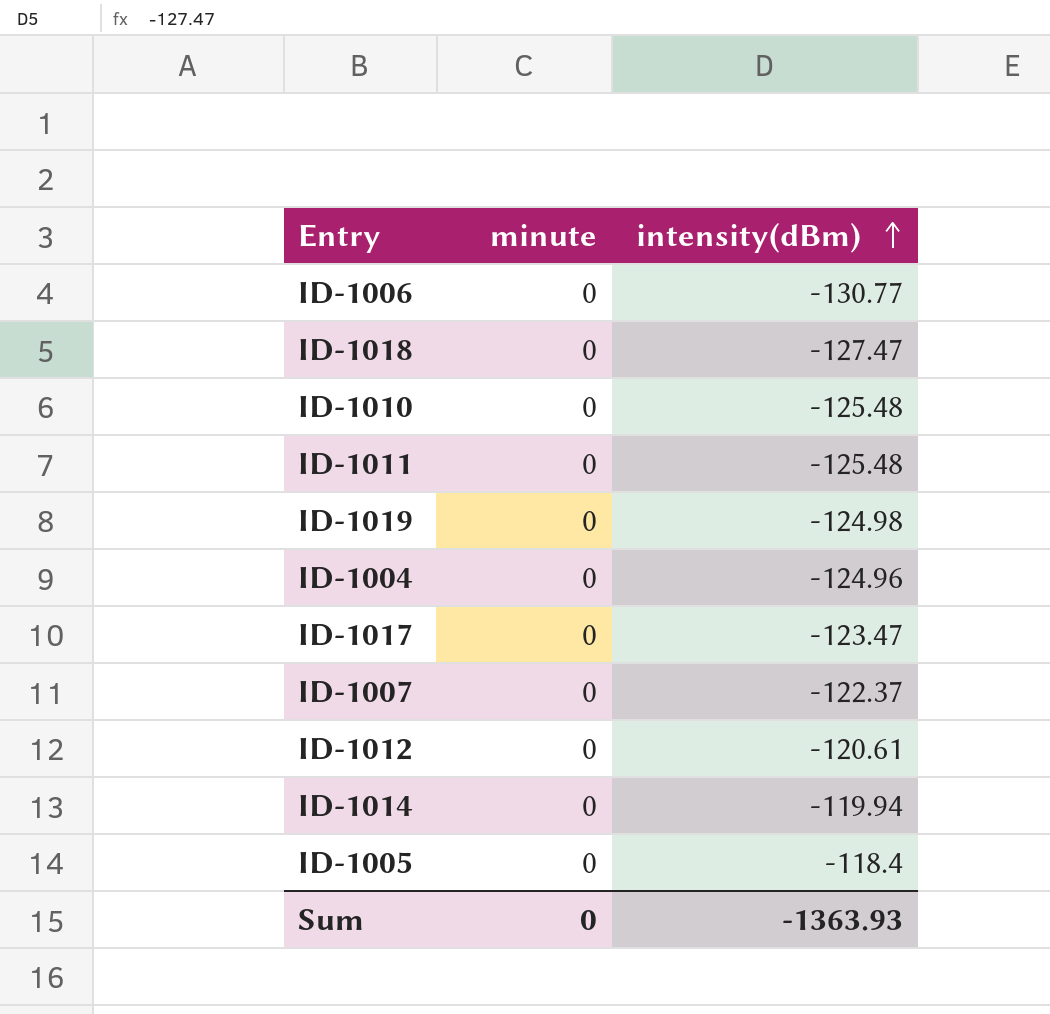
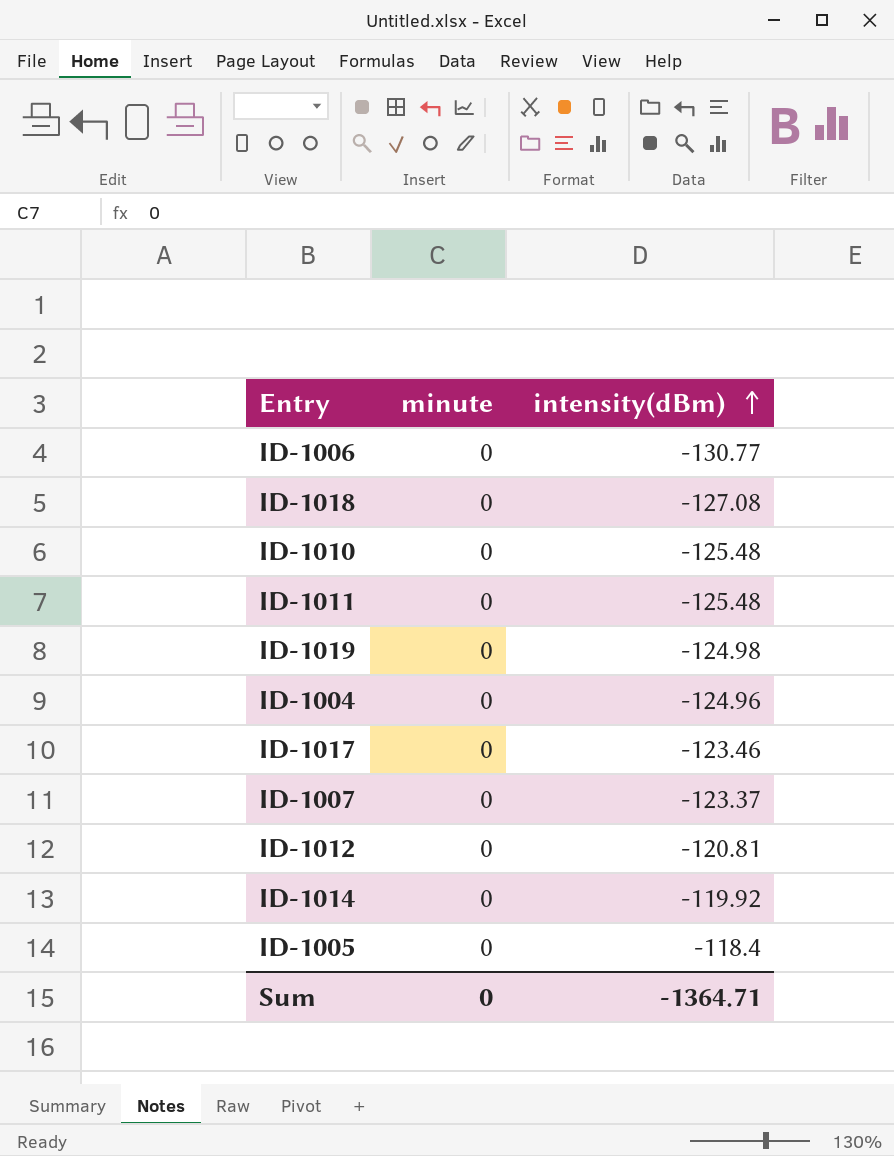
ID-1018 | intensity(dBm): -127.47 -> -127.08
ID-1017 | intensity(dBm): -123.47 -> -123.46
ID-1007 | intensity(dBm): -122.37 -> -123.37
ID-1012 | intensity(dBm): -120.61 -> -120.81
ID-1014 | intensity(dBm): -119.94 -> -119.92
Sum | intensity(dBm): -1363.93 -> -1364.71

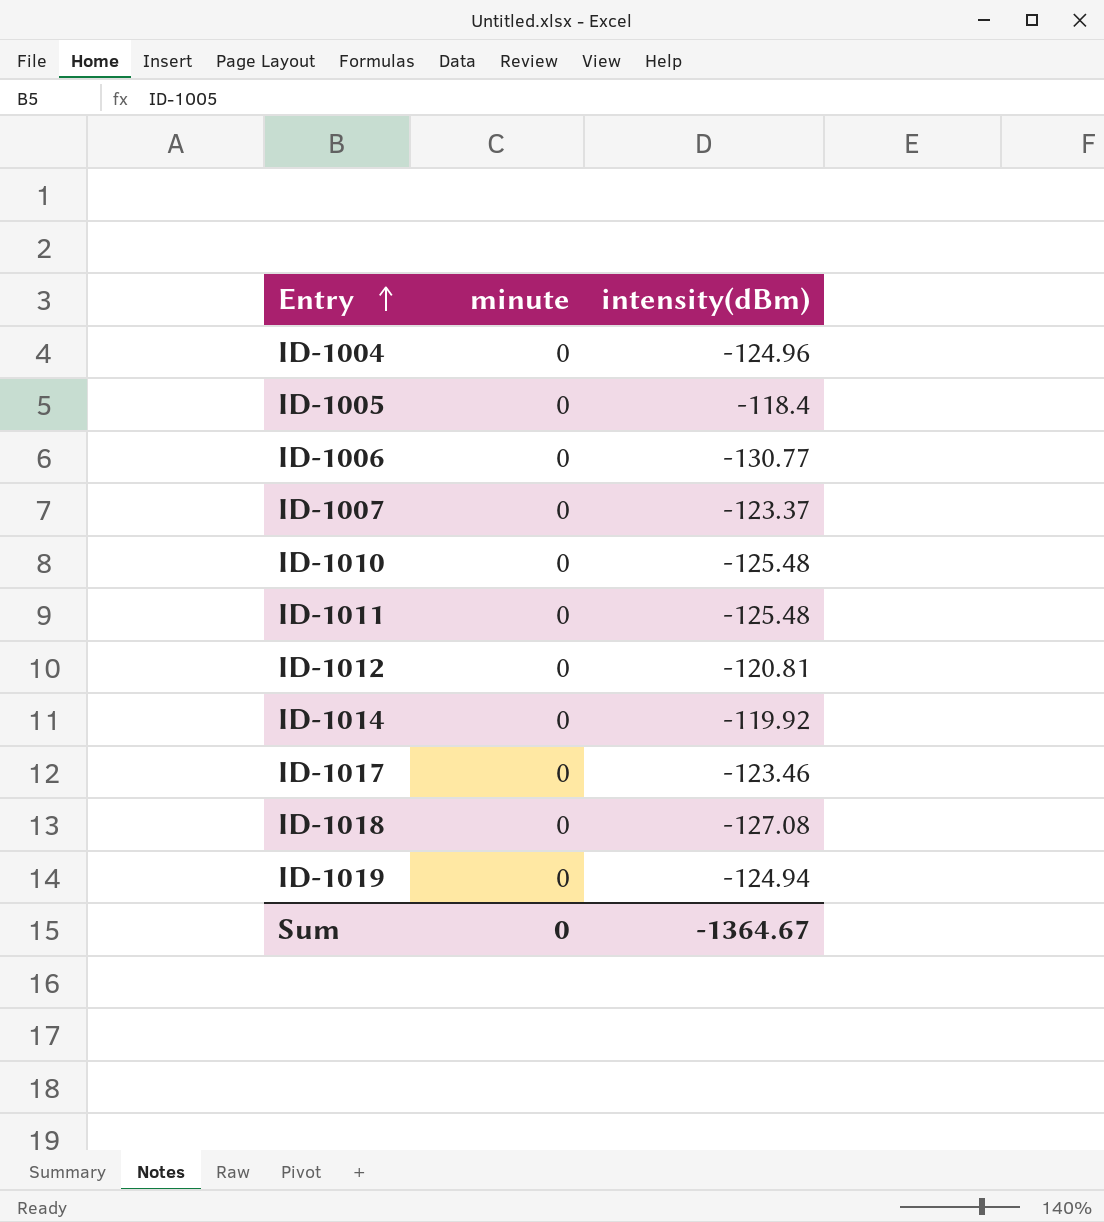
row order: intensity(dBm) ascending -> Entry ascending
ID-1019 | intensity(dBm): -124.98 -> -124.94
Sum | intensity(dBm): -1364.71 -> -1364.67

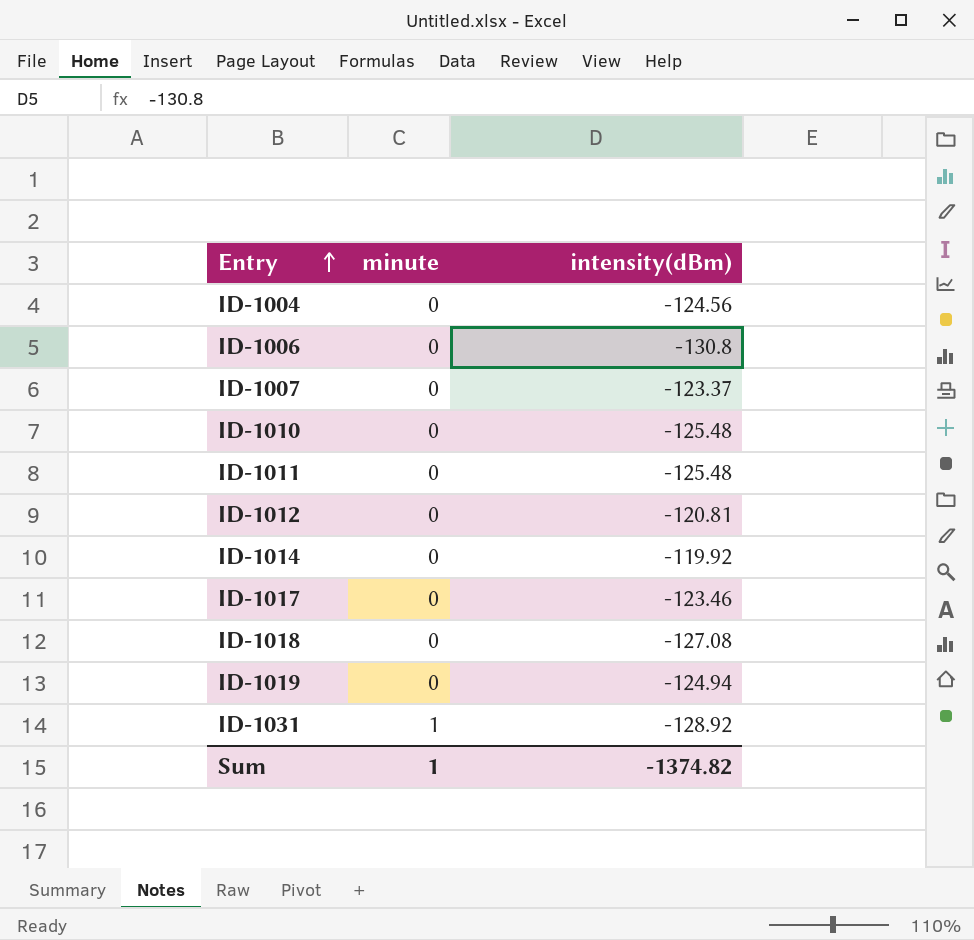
row ID-1005: 0 | -118.4 -> none
ID-1004 | intensity(dBm): -124.96 -> -124.56
ID-1006 | intensity(dBm): -130.77 -> -130.8
row ID-1031: none -> 1 | -128.92
Sum | minute: 0 -> 1
Sum | intensity(dBm): -1364.67 -> -1374.82

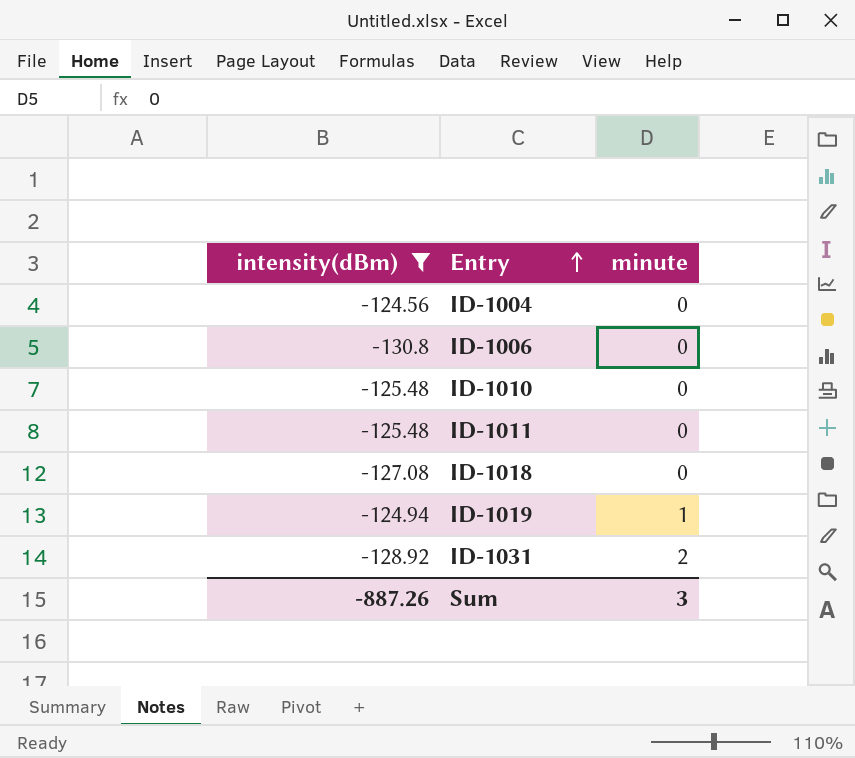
filter: none -> intensity(dBm) <= -124.56
column intensity(dBm) | position: 3 -> 1
ID-1019 | minute: 0 -> 1
ID-1031 | minute: 1 -> 2
Sum | intensity(dBm): -1374.82 -> -887.26
Sum | minute: 1 -> 3

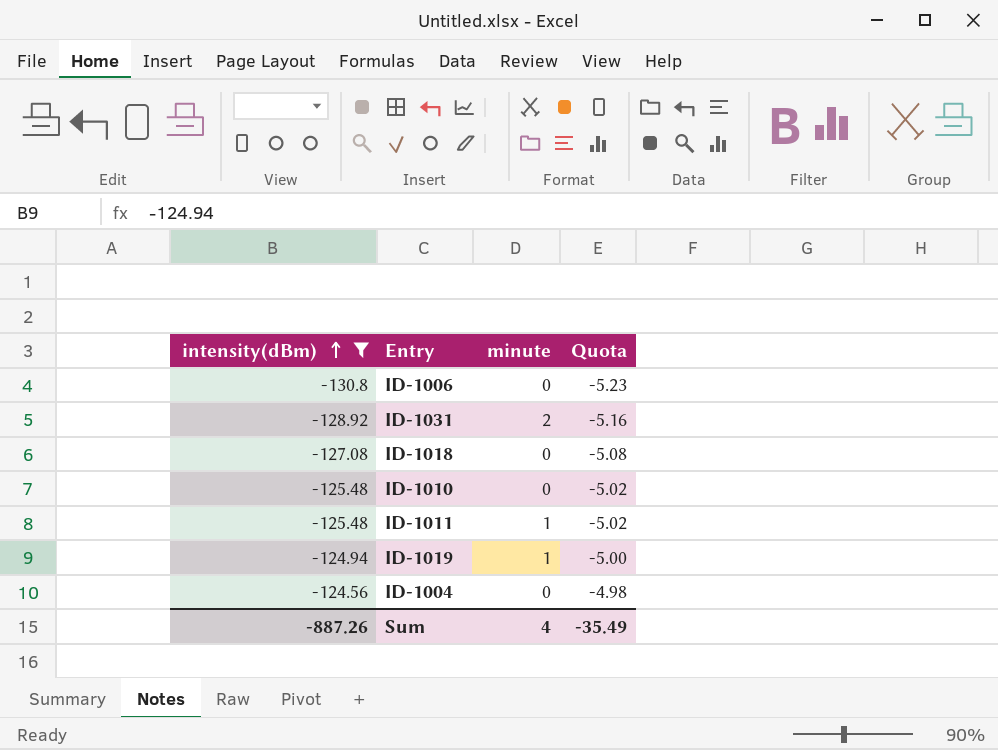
row order: Entry ascending -> intensity(dBm) ascending
column Quota | formula: none -> [intensity(dBm)] * 0.04
ID-1011 | minute: 0 -> 1
Sum | minute: 3 -> 4

